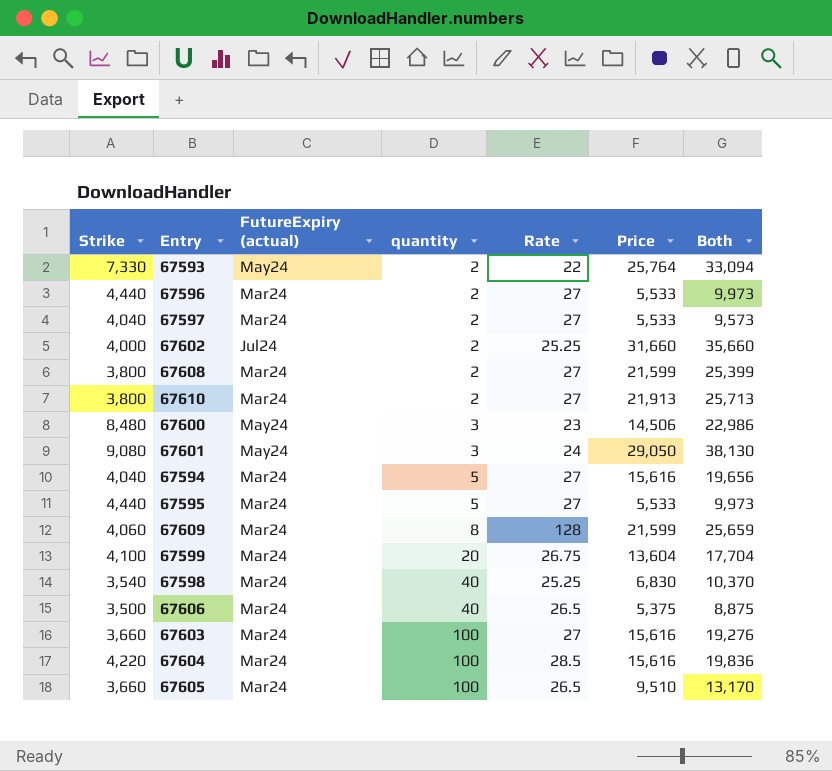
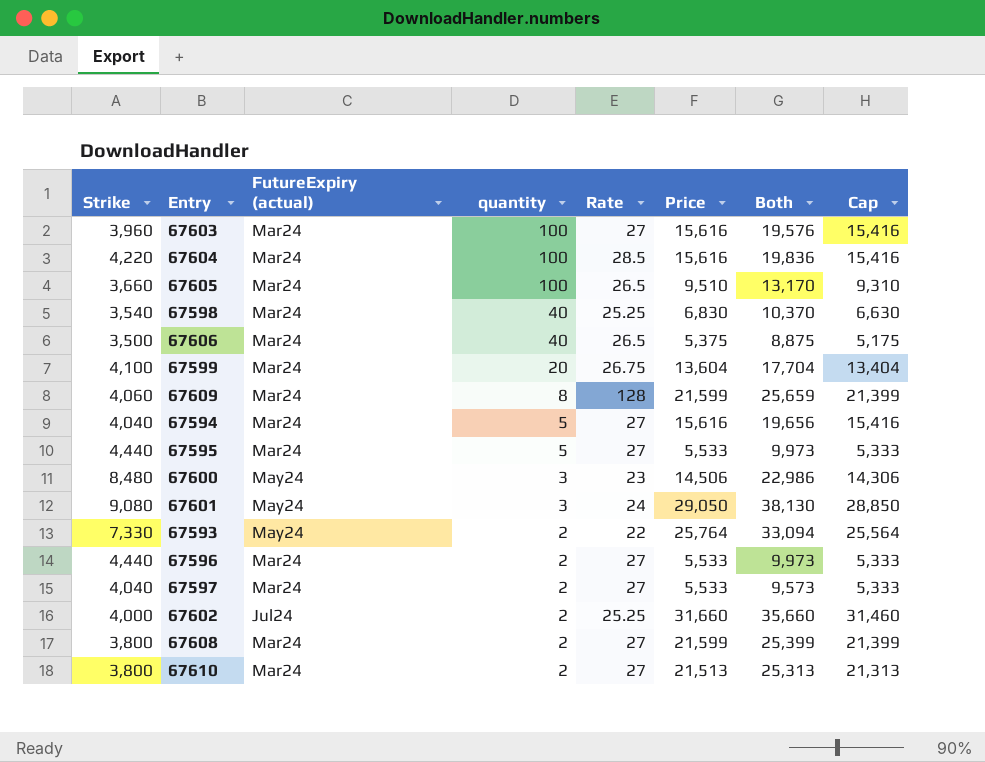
row order: quantity ascending -> quantity descending
column Cap | formula: none -> [Price] - 200
67603 | Strike: 3,660 -> 3,960
67603 | Both: 19,276 -> 19,576
67610 | Price: 21,913 -> 21,513
67610 | Both: 25,713 -> 25,313

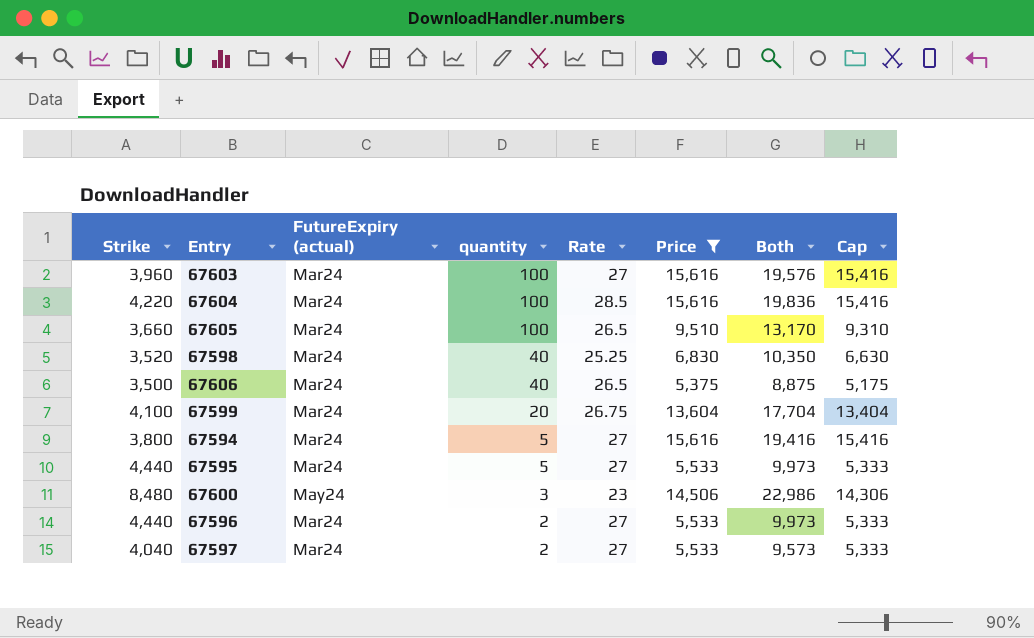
filter: none -> Price <= 15,616
67598 | Strike: 3,540 -> 3,520
67598 | Both: 10,370 -> 10,350
67594 | Strike: 4,040 -> 3,800
67594 | Both: 19,656 -> 19,416

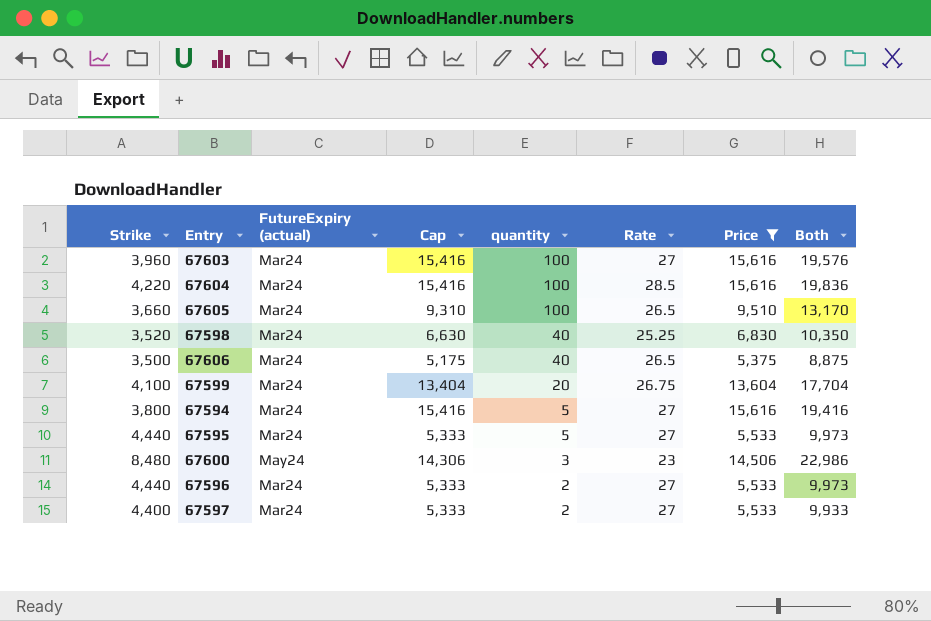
column Cap | position: 8 -> 4
67597 | Strike: 4,040 -> 4,400
67597 | Both: 9,573 -> 9,933

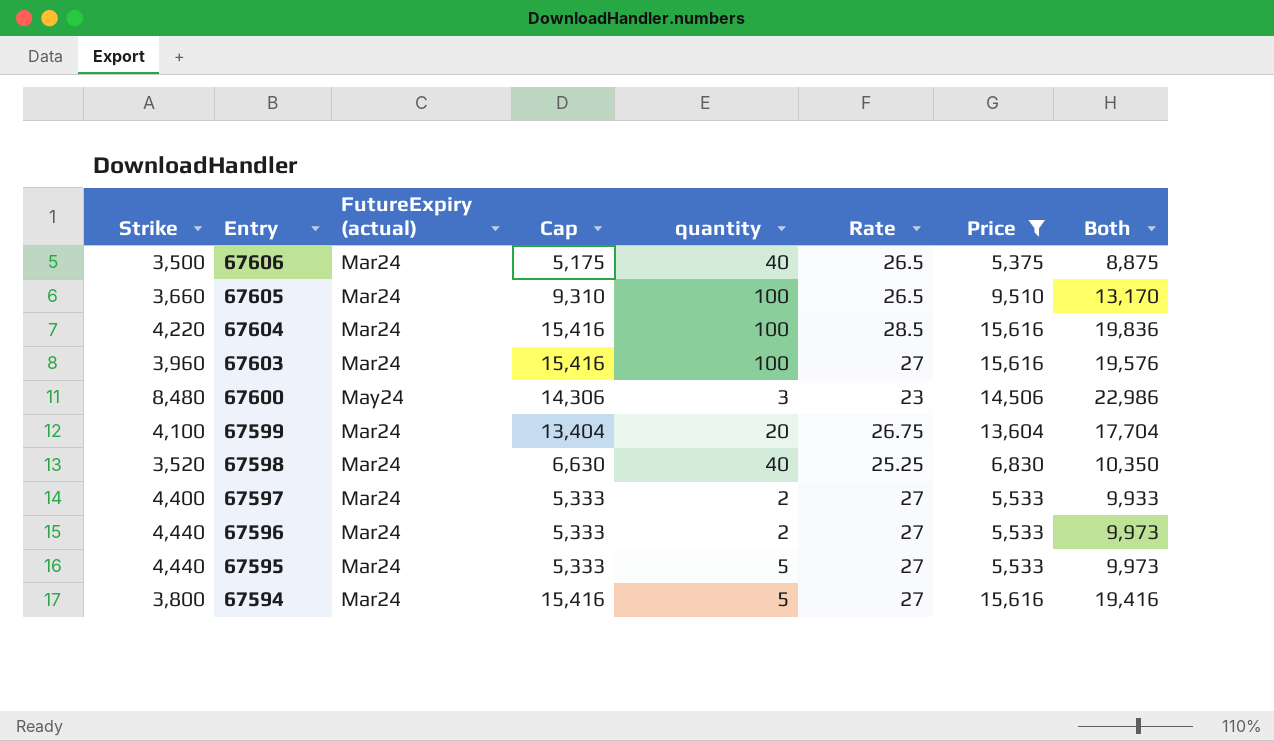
row order: quantity descending -> Entry descending

